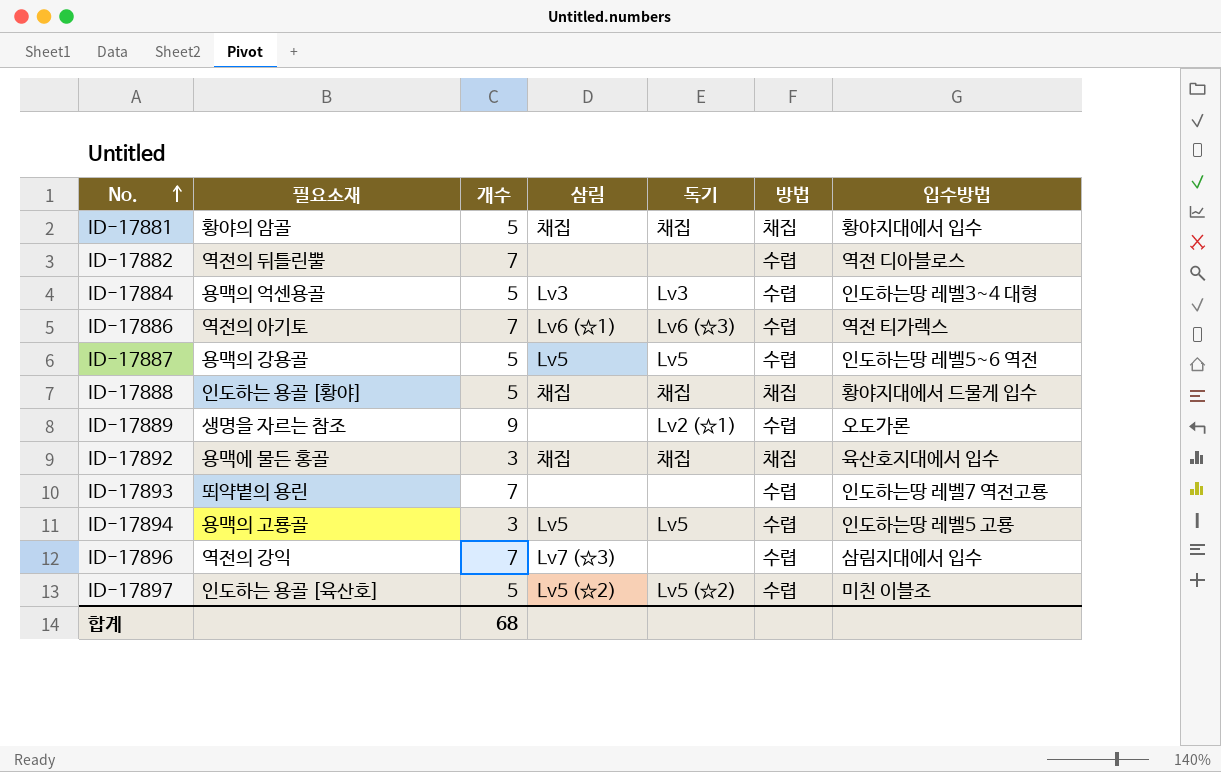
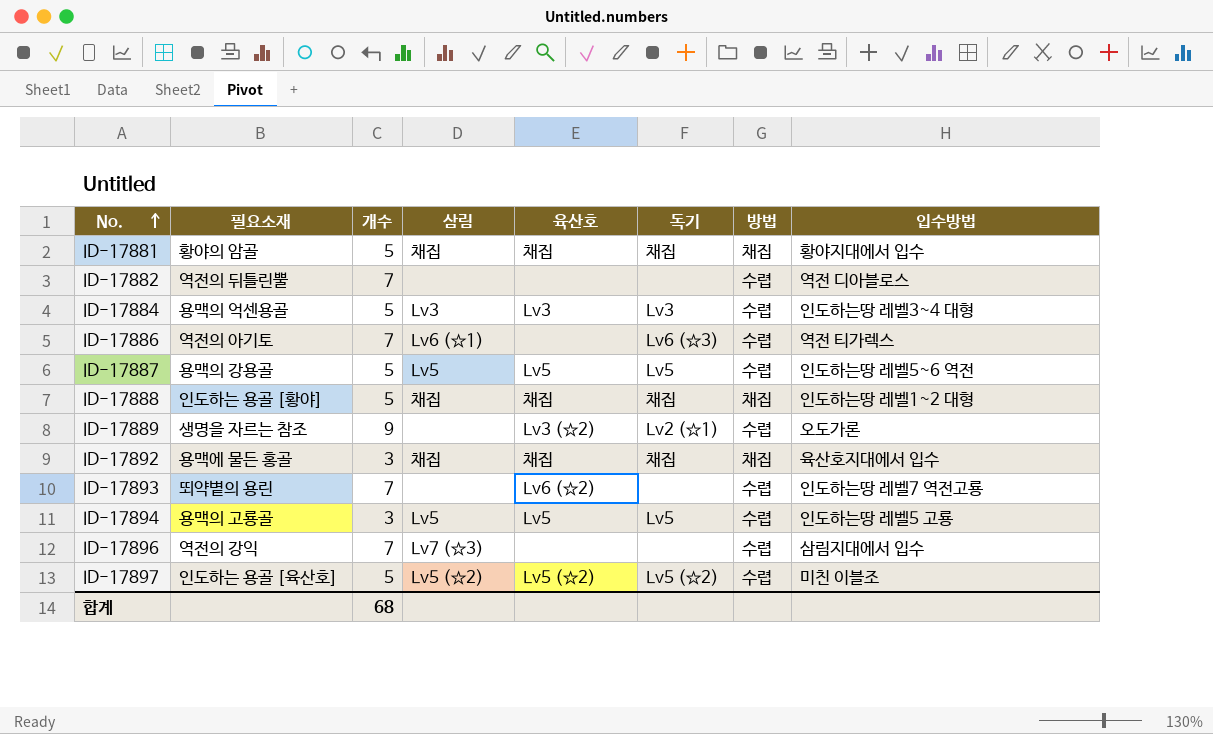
column 육산호 | position: none -> 5
ID-17888 | 입수방법: 황야지대에서 드물게 입수 -> 인도하는땅 레벨1~2 대형

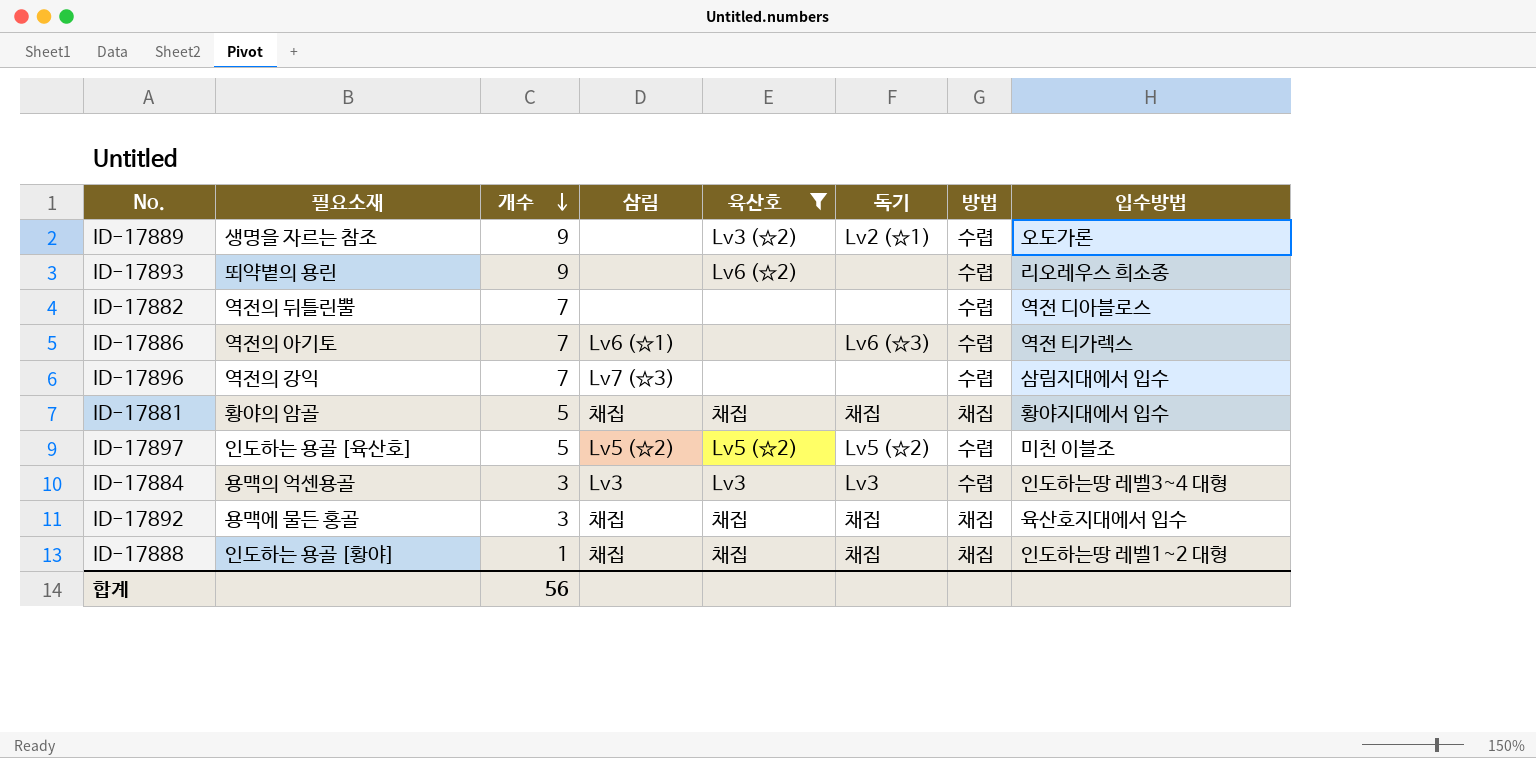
filter: none -> 육산호 != Lv5
row order: No. ascending -> 개수 descending
ID-17893 | 개수: 7 -> 9
ID-17893 | 입수방법: 인도하는땅 레벨7 역전고룡 -> 리오레우스 희소종
ID-17884 | 개수: 5 -> 3
ID-17888 | 개수: 5 -> 1
합계 | 개수: 68 -> 56

